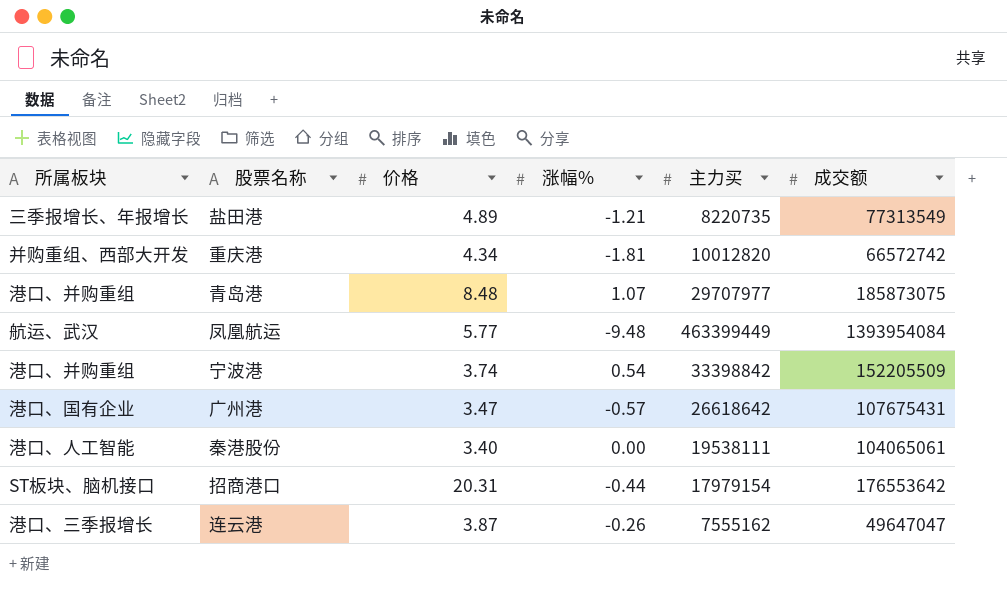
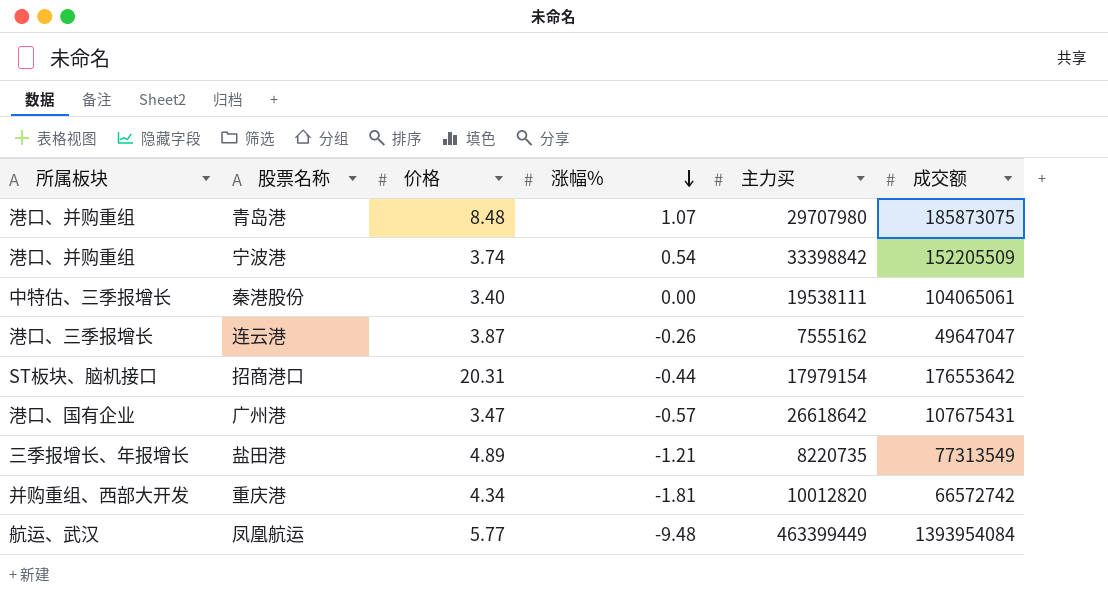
row order: none -> 涨幅% descending
青岛港 | 主力买: 29707977 -> 29707980
秦港股份 | 所属板块: 港口、人工智能 -> 中特估、三季报增长

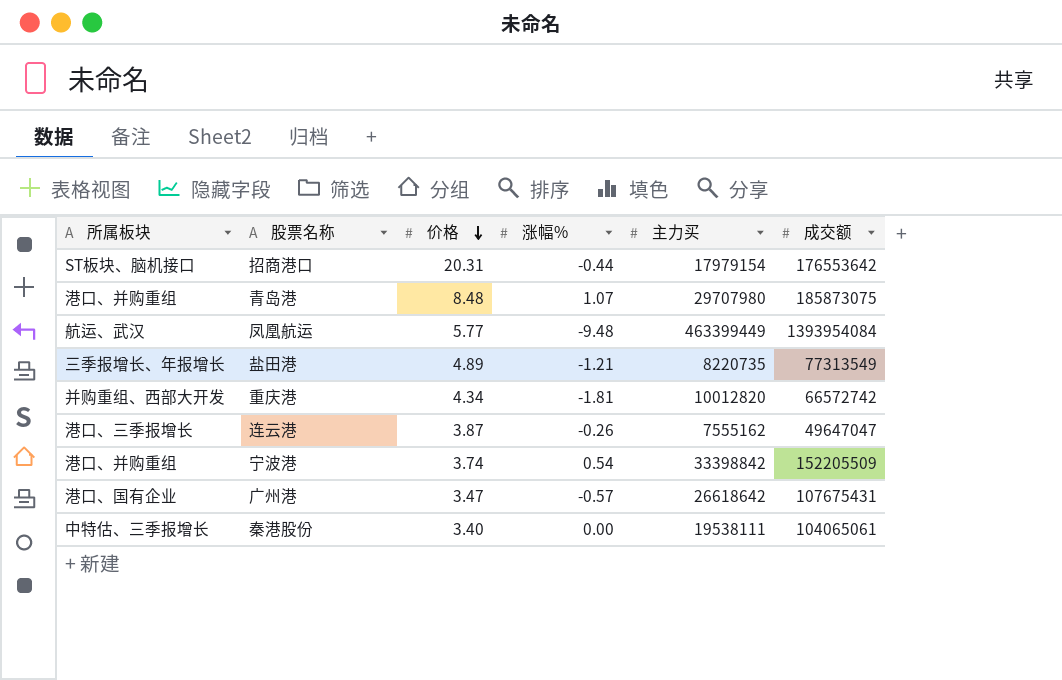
row order: 涨幅% descending -> 价格 descending

